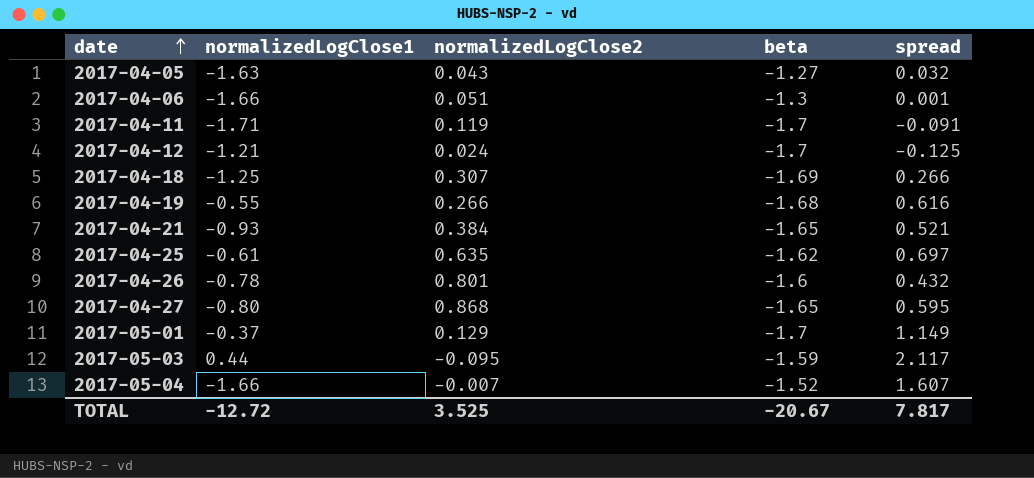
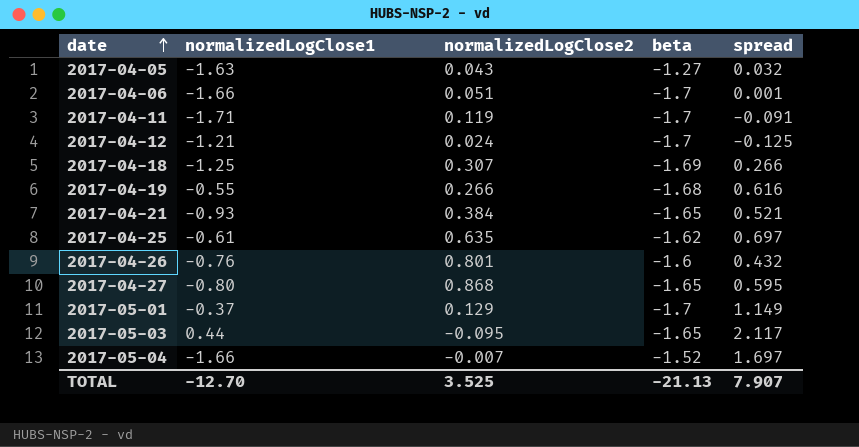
2017-04-06 | beta: -1.3 -> -1.7
2017-04-26 | normalizedLogClose1: -0.78 -> -0.76
2017-05-03 | beta: -1.59 -> -1.65
2017-05-04 | spread: 1.607 -> 1.697
TOTAL | normalizedLogClose1: -12.72 -> -12.70
TOTAL | beta: -20.67 -> -21.13
TOTAL | spread: 7.817 -> 7.907

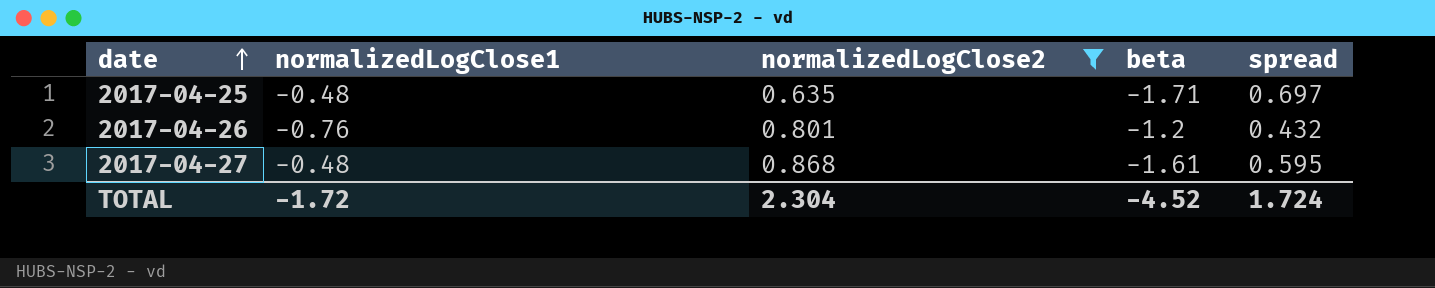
filter: none -> normalizedLogClose2 >= 0.635
2017-04-25 | normalizedLogClose1: -0.61 -> -0.48
2017-04-25 | beta: -1.62 -> -1.71
2017-04-26 | beta: -1.6 -> -1.2
2017-04-27 | normalizedLogClose1: -0.80 -> -0.48
2017-04-27 | beta: -1.65 -> -1.61
TOTAL | normalizedLogClose1: -12.70 -> -1.72
TOTAL | normalizedLogClose2: 3.525 -> 2.304
TOTAL | beta: -21.13 -> -4.52
TOTAL | spread: 7.907 -> 1.724

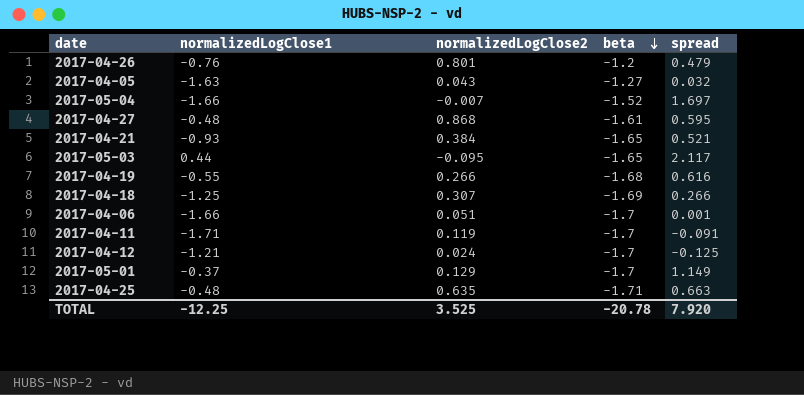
filter: normalizedLogClose2 >= 0.635 -> none
row order: date ascending -> beta descending
2017-04-26 | spread: 0.432 -> 0.479
2017-04-25 | spread: 0.697 -> 0.663
TOTAL | normalizedLogClose1: -1.72 -> -12.25
TOTAL | normalizedLogClose2: 2.304 -> 3.525
TOTAL | beta: -4.52 -> -20.78
TOTAL | spread: 1.724 -> 7.920

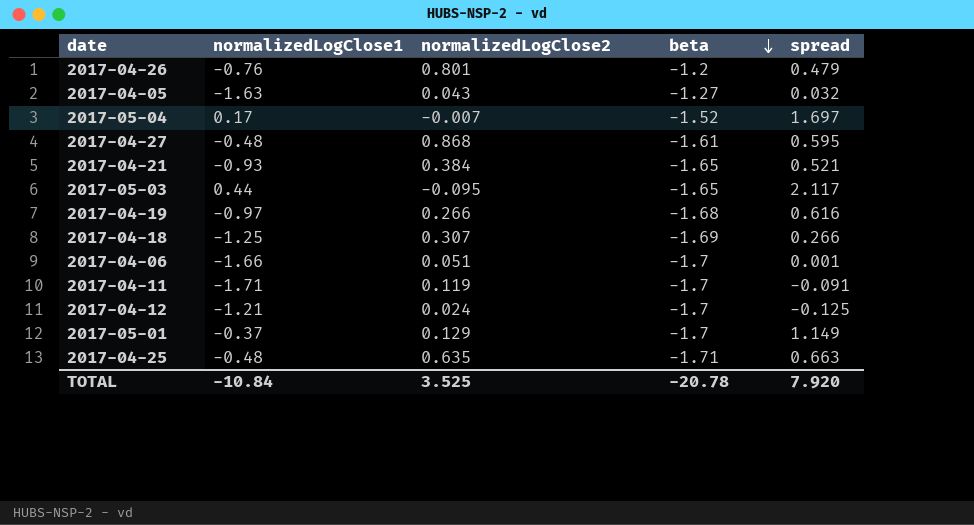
2017-05-04 | normalizedLogClose1: -1.66 -> 0.17
2017-04-19 | normalizedLogClose1: -0.55 -> -0.97
TOTAL | normalizedLogClose1: -12.25 -> -10.84

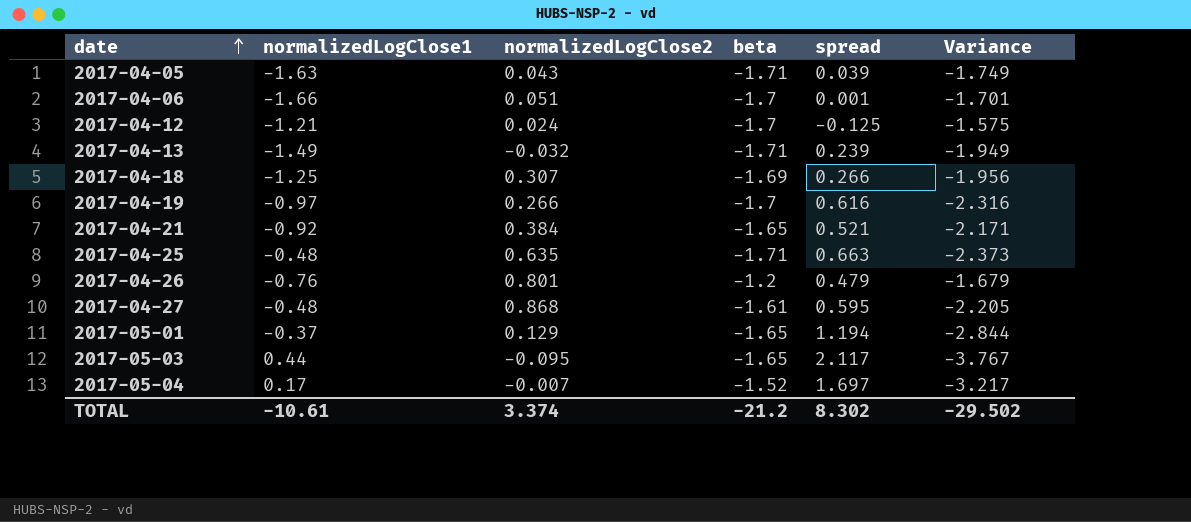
row order: beta descending -> date ascending
column Variance | formula: none -> [beta] - [spread]
row 2017-04-11: -1.71 | 0.119 | -1.7 | -0.091 -> none
2017-04-05 | beta: -1.27 -> -1.71
2017-04-05 | spread: 0.032 -> 0.039
row 2017-04-13: none -> -1.49 | -0.032 | -1.71 | 0.239 | -1.949
2017-04-19 | beta: -1.68 -> -1.7
2017-04-21 | normalizedLogClose1: -0.93 -> -0.92
2017-05-01 | beta: -1.7 -> -1.65
2017-05-01 | spread: 1.149 -> 1.194
TOTAL | normalizedLogClose1: -10.84 -> -10.61
TOTAL | normalizedLogClose2: 3.525 -> 3.374
TOTAL | beta: -20.78 -> -21.2
TOTAL | spread: 7.920 -> 8.302

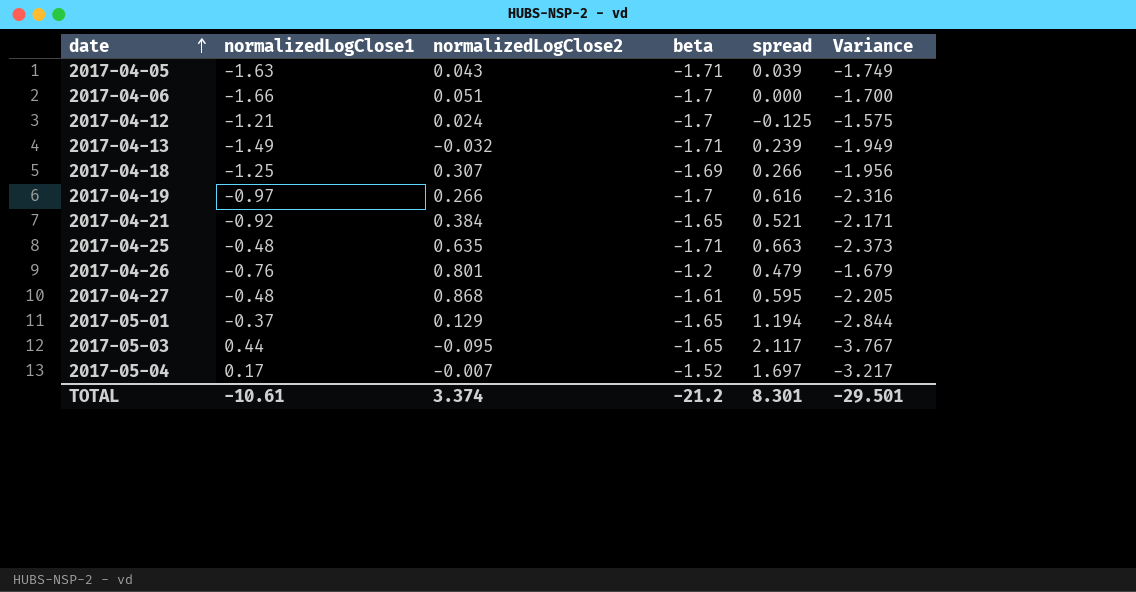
2017-04-06 | spread: 0.001 -> 0.000
2017-04-06 | Variance: -1.701 -> -1.700
TOTAL | spread: 8.302 -> 8.301
TOTAL | Variance: -29.502 -> -29.501

